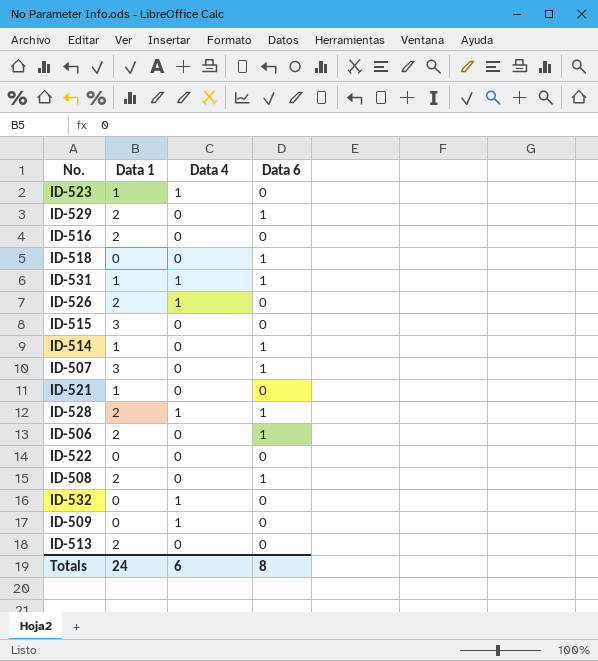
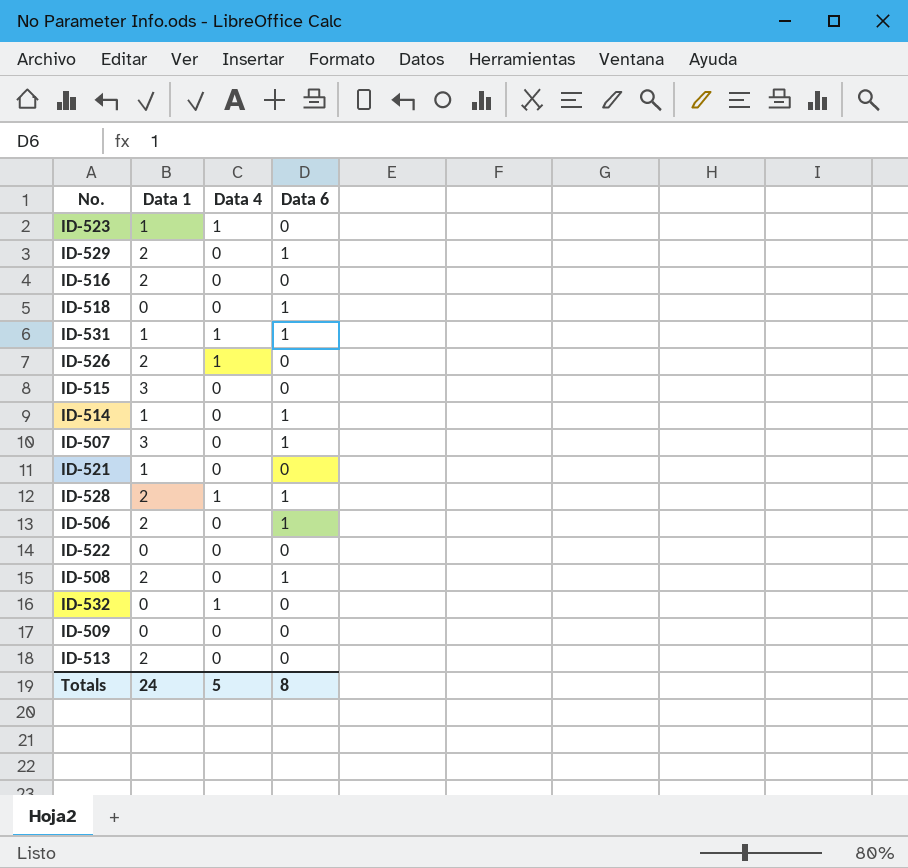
ID-509 | Data 4: 1 -> 0
Totals | Data 4: 6 -> 5

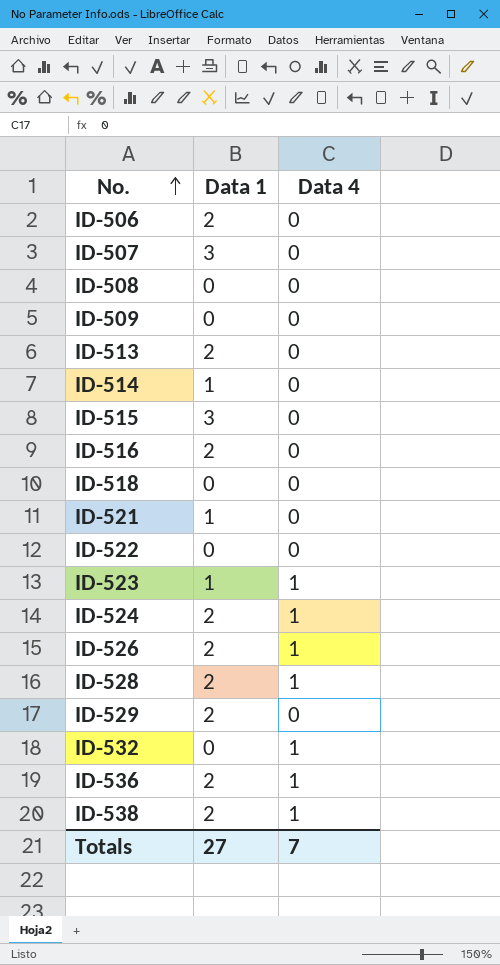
row order: none -> No. ascending
column Data 6 | position: 4 -> none
row ID-531: 1 | 1 | 1 -> none
ID-508 | Data 1: 2 -> 0
row ID-524: none -> 2 | 1
row ID-536: none -> 2 | 1
row ID-538: none -> 2 | 1
Totals | Data 1: 24 -> 27
Totals | Data 4: 5 -> 7

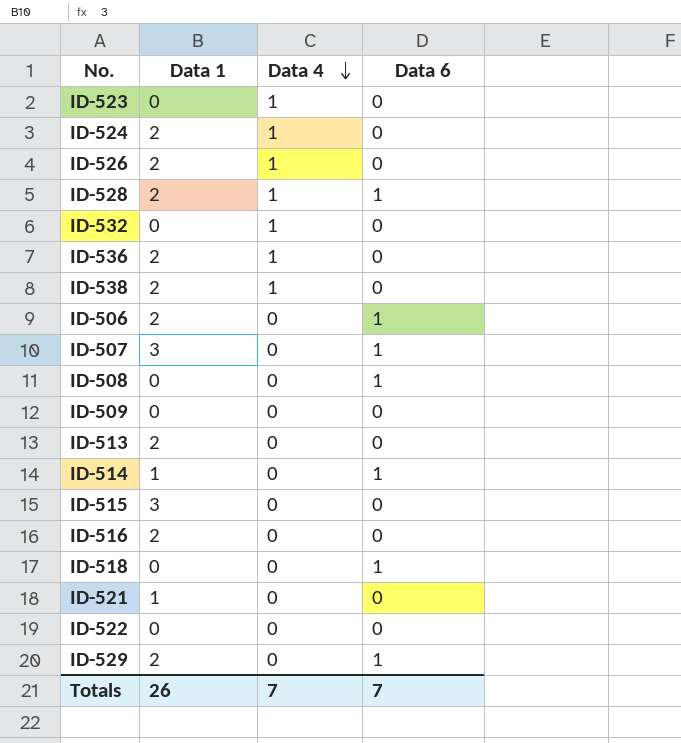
row order: No. ascending -> Data 4 descending
column Data 6 | position: none -> 4
ID-523 | Data 1: 1 -> 0
Totals | Data 1: 27 -> 26

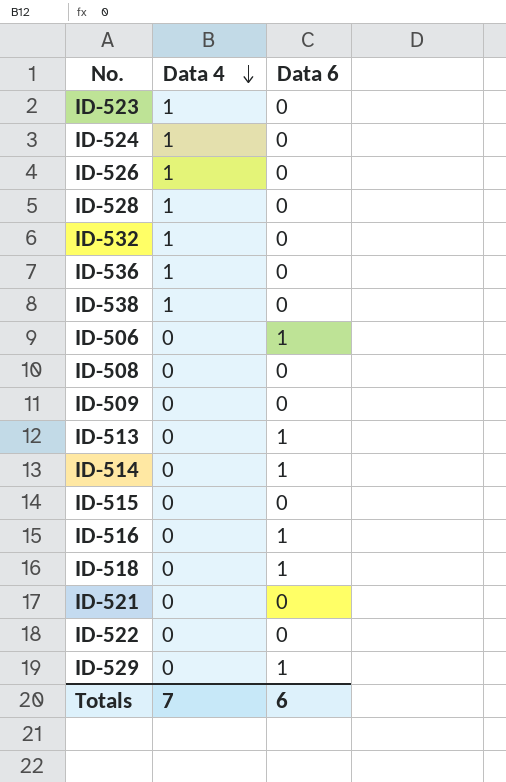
column Data 1 | position: 2 -> none
row ID-507: 3 | 0 | 1 -> none
ID-528 | Data 6: 1 -> 0
ID-508 | Data 6: 1 -> 0
ID-513 | Data 6: 0 -> 1
ID-516 | Data 6: 0 -> 1
Totals | Data 6: 7 -> 6

